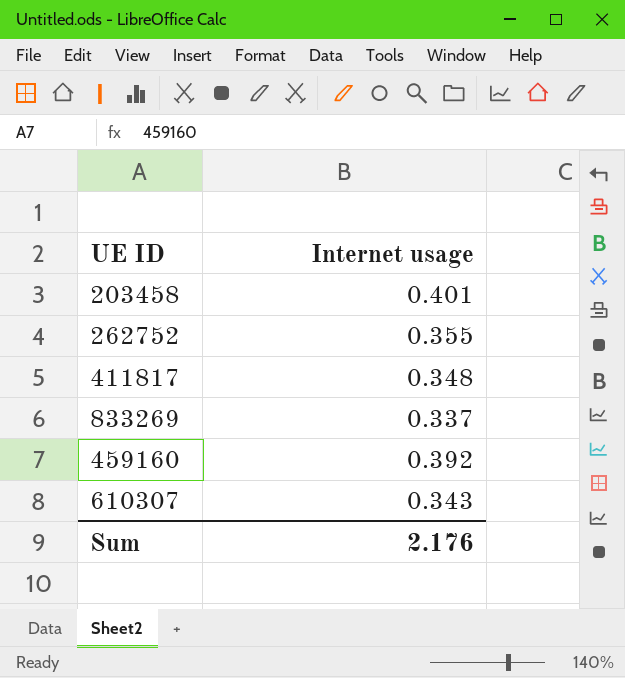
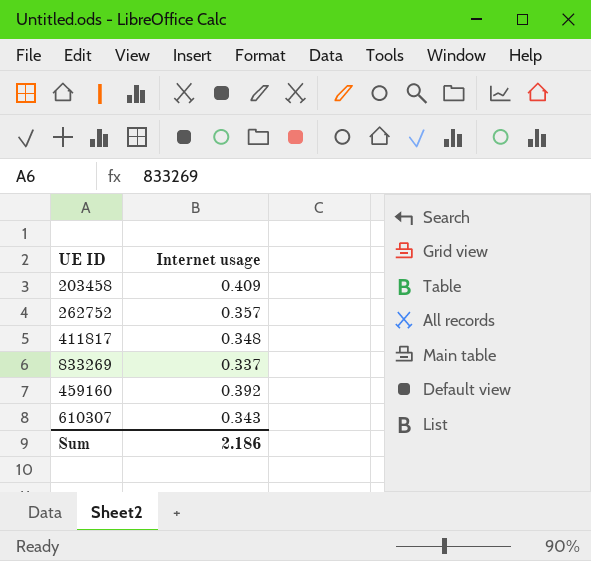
203458 | Internet usage: 0.401 -> 0.409
262752 | Internet usage: 0.355 -> 0.357
Sum | Internet usage: 2.176 -> 2.186

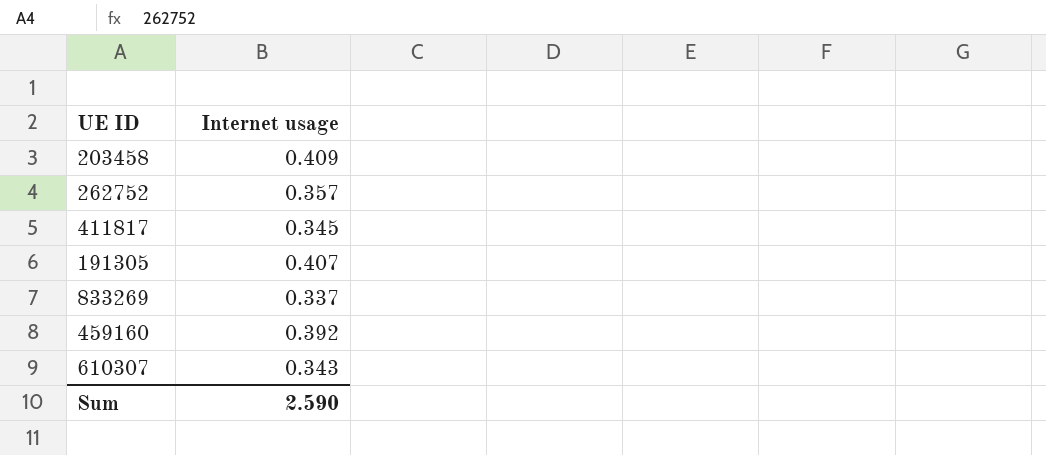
411817 | Internet usage: 0.348 -> 0.345
row 191305: none -> 0.407
Sum | Internet usage: 2.186 -> 2.590

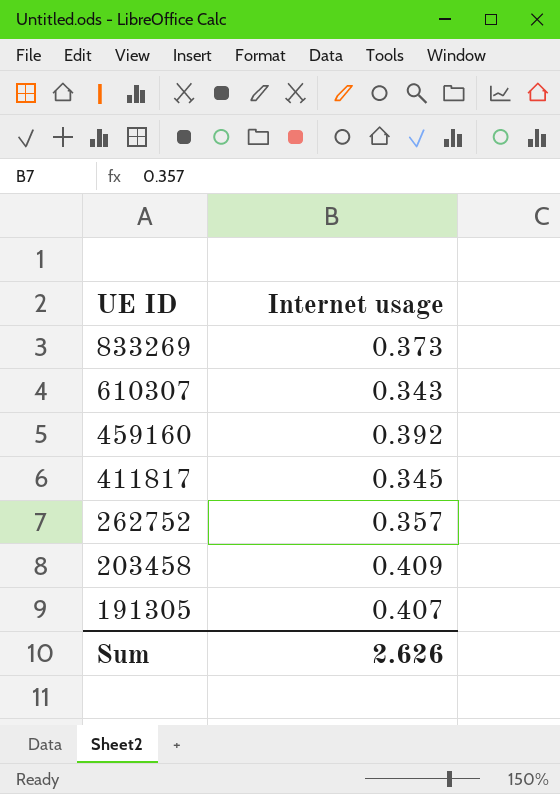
row order: none -> UE ID descending
833269 | Internet usage: 0.337 -> 0.373
Sum | Internet usage: 2.590 -> 2.626

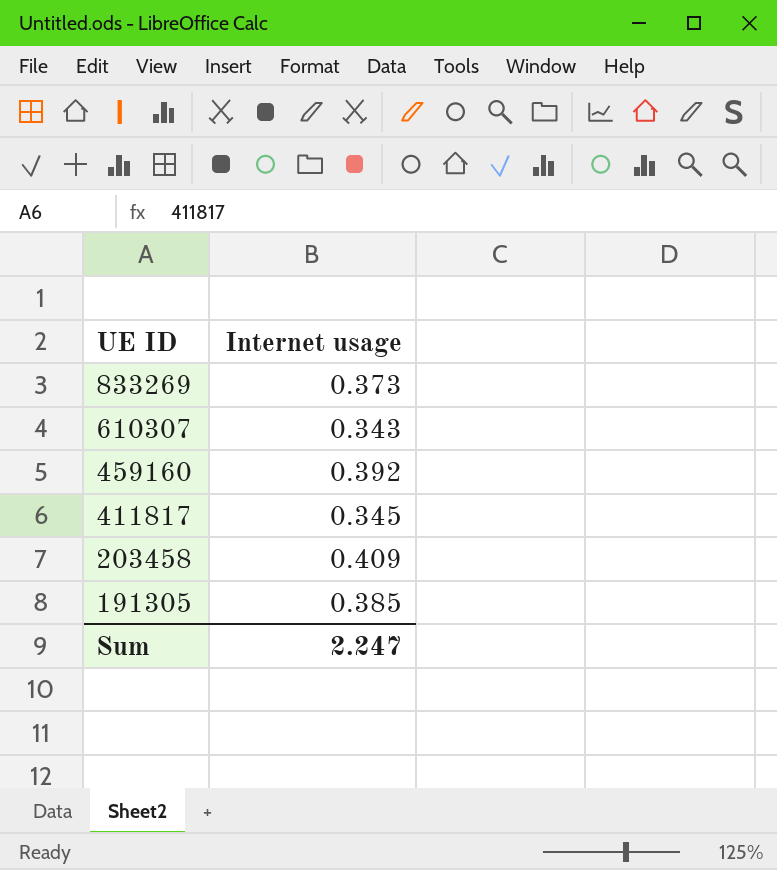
row 262752: 0.357 -> none
191305 | Internet usage: 0.407 -> 0.385
Sum | Internet usage: 2.626 -> 2.247

